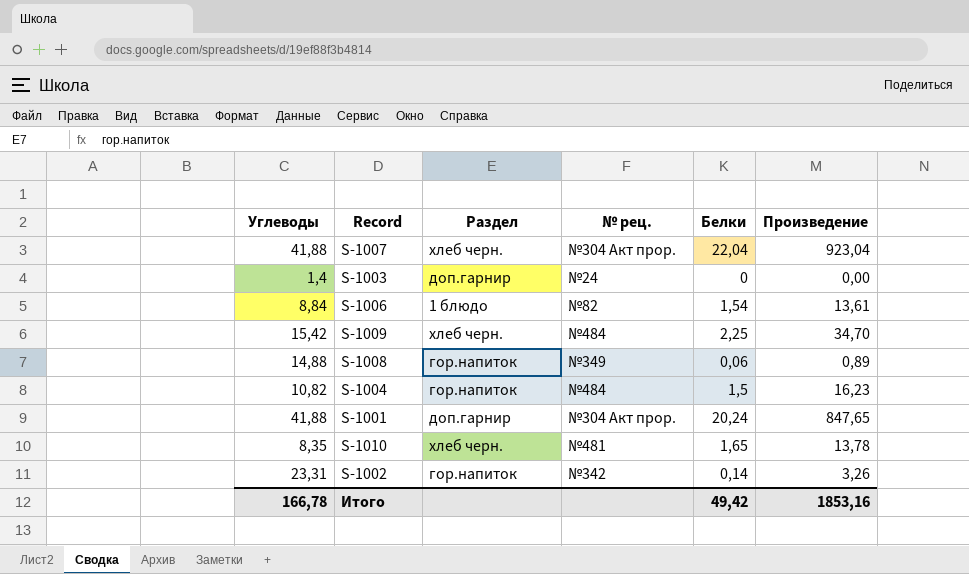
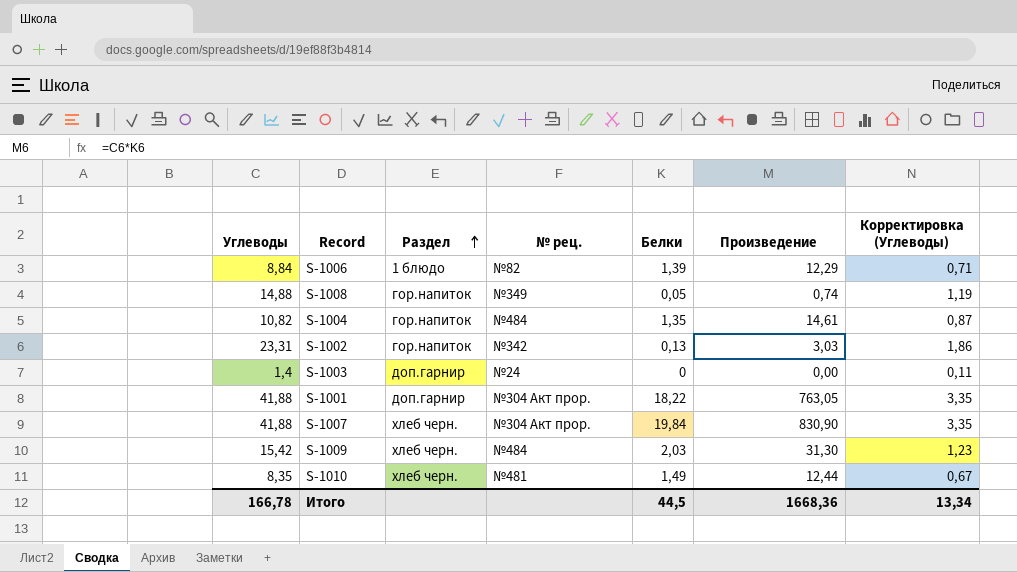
row order: none -> Раздел ascending
column Корректировка (Углеводы) | formula: none -> [Углеводы] * 0,08
S-1006 | Белки: 1,54 -> 1,39
S-1006 | Произведение: 13,61 -> 12,29
S-1008 | Белки: 0,06 -> 0,05
S-1008 | Произведение: 0,89 -> 0,74
S-1004 | Белки: 1,5 -> 1,35
S-1004 | Произведение: 16,23 -> 14,61
S-1002 | Белки: 0,14 -> 0,13
S-1002 | Произведение: 3,26 -> 3,03
S-1001 | Белки: 20,24 -> 18,22
S-1001 | Произведение: 847,65 -> 763,05
S-1007 | Белки: 22,04 -> 19,84
S-1007 | Произведение: 923,04 -> 830,90
S-1009 | Белки: 2,25 -> 2,03
S-1009 | Произведение: 34,70 -> 31,30
S-1010 | Белки: 1,65 -> 1,49
S-1010 | Произведение: 13,78 -> 12,44
Итого | Белки: 49,42 -> 44,5
Итого | Произведение: 1853,16 -> 1668,36

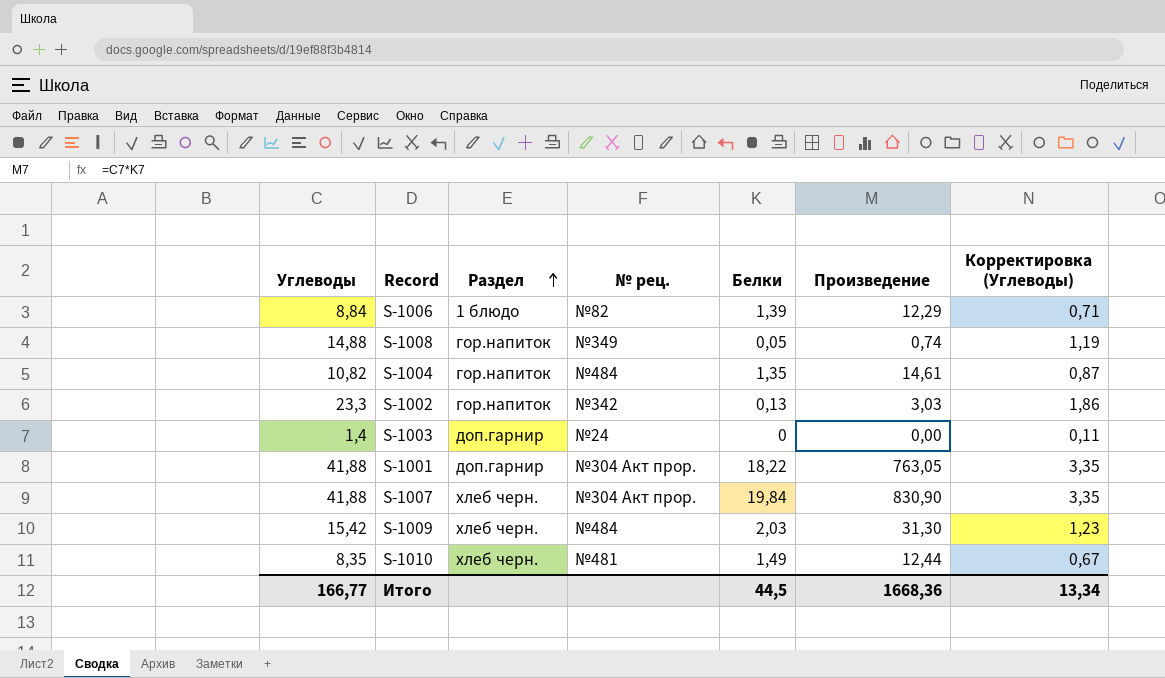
S-1002 | Углеводы: 23,31 -> 23,3
Итого | Углеводы: 166,78 -> 166,77

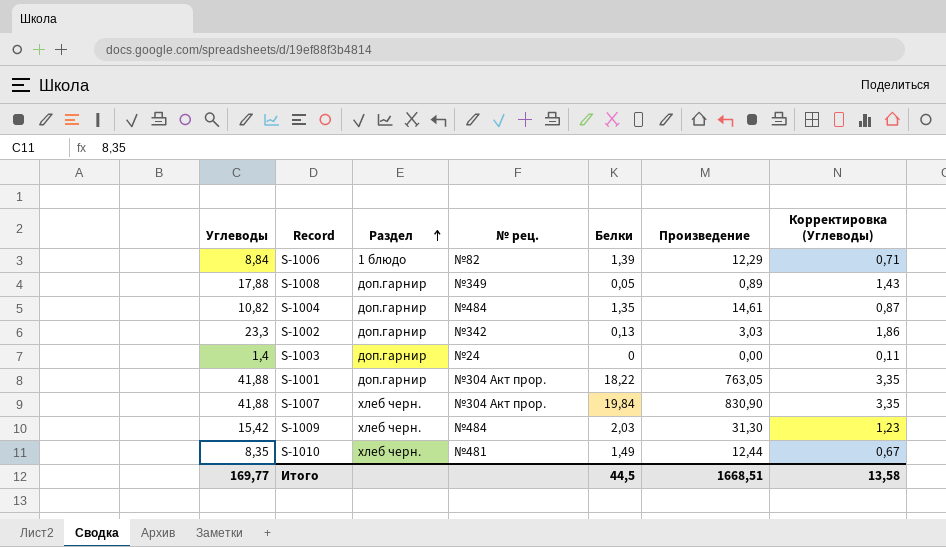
S-1008 | Углеводы: 14,88 -> 17,88
S-1008 | Раздел: гор.напиток -> доп.гарнир
S-1008 | Произведение: 0,74 -> 0,89
S-1008 | Корректировка (Углеводы): 1,19 -> 1,43
S-1004 | Раздел: гор.напиток -> доп.гарнир
S-1002 | Раздел: гор.напиток -> доп.гарнир
Итого | Углеводы: 166,77 -> 169,77
Итого | Произведение: 1668,36 -> 1668,51
Итого | Корректировка (Углеводы): 13,34 -> 13,58

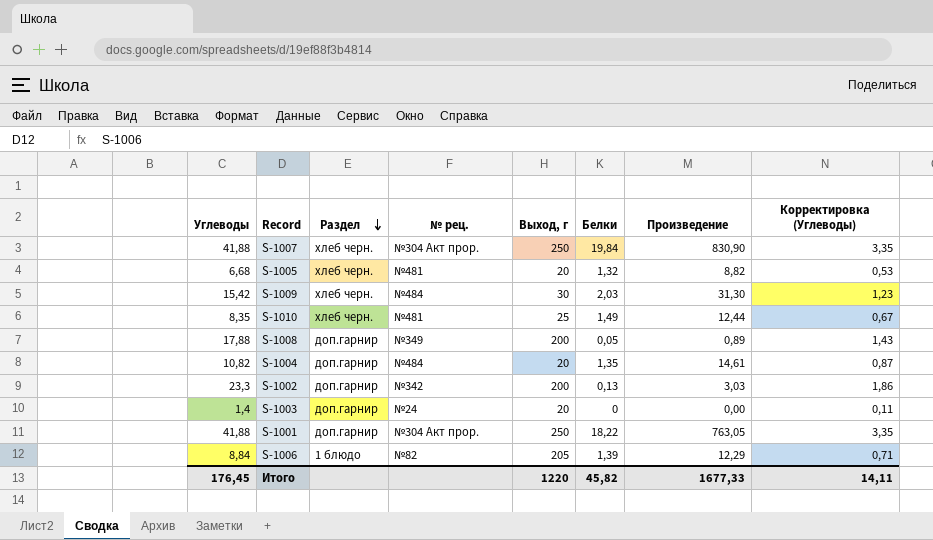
row order: Раздел ascending -> Раздел descending
column Выход, г | position: none -> 5
row S-1005: none -> 6,68 | хлеб черн. | №481 | 20 | 1,32 | 8,82 | 0,53
Итого | Углеводы: 169,77 -> 176,45
Итого | Белки: 44,5 -> 45,82
Итого | Произведение: 1668,51 -> 1677,33
Итого | Корректировка (Углеводы): 13,58 -> 14,11

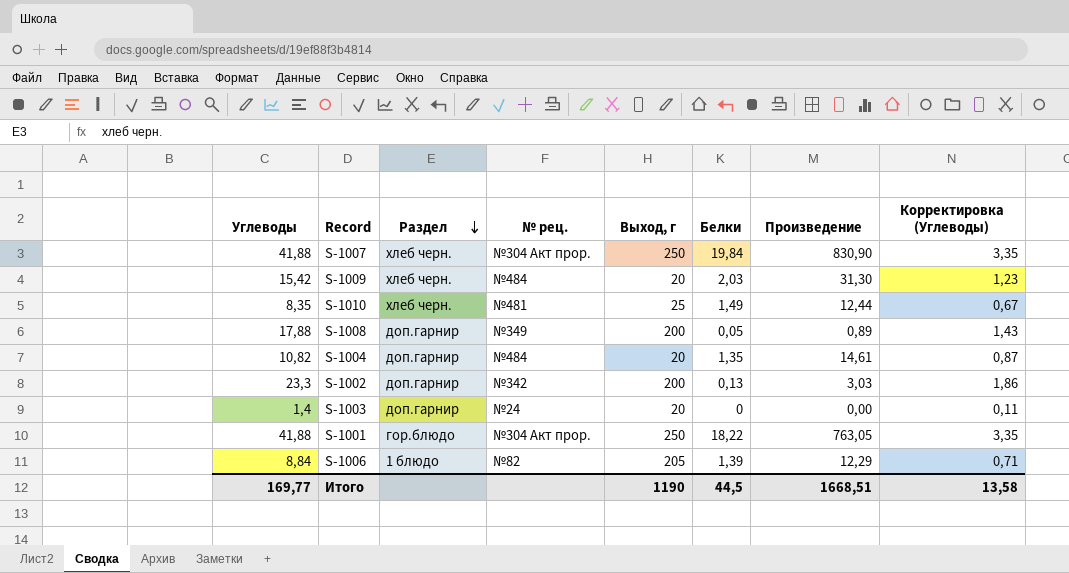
row S-1005: 6,68 | хлеб черн. | №481 | 20 | 1,32 | 8,82 | 0,53 -> none
S-1009 | Выход, г: 30 -> 20
S-1001 | Раздел: доп.гарнир -> гор.блюдо
Итого | Углеводы: 176,45 -> 169,77
Итого | Выход, г: 1220 -> 1190
Итого | Белки: 45,82 -> 44,5
Итого | Произведение: 1677,33 -> 1668,51
Итого | Корректировка (Углеводы): 14,11 -> 13,58

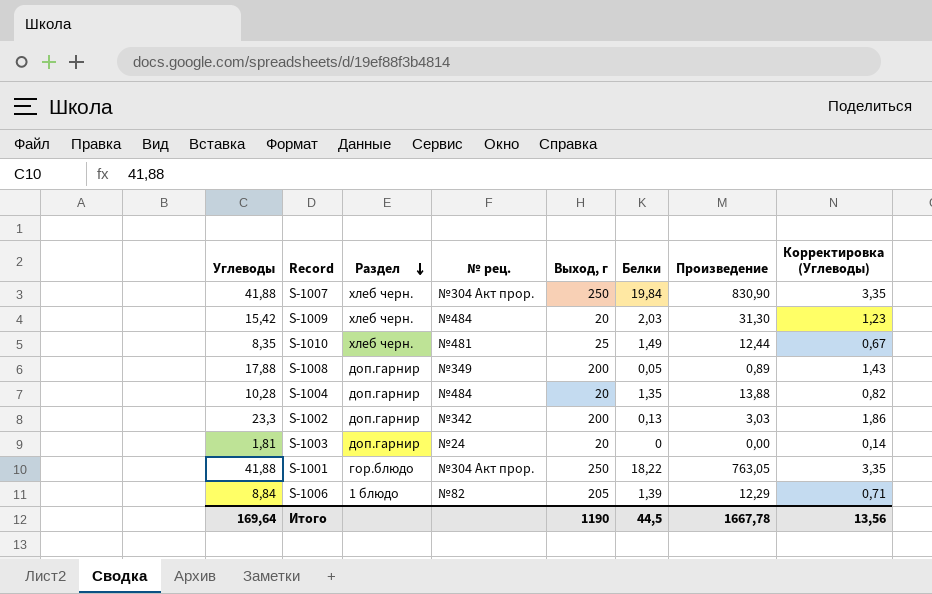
S-1004 | Углеводы: 10,82 -> 10,28
S-1004 | Произведение: 14,61 -> 13,88
S-1004 | Корректировка (Углеводы): 0,87 -> 0,82
S-1003 | Углеводы: 1,4 -> 1,81
S-1003 | Корректировка (Углеводы): 0,11 -> 0,14
Итого | Углеводы: 169,77 -> 169,64
Итого | Произведение: 1668,51 -> 1667,78
Итого | Корректировка (Углеводы): 13,58 -> 13,56

